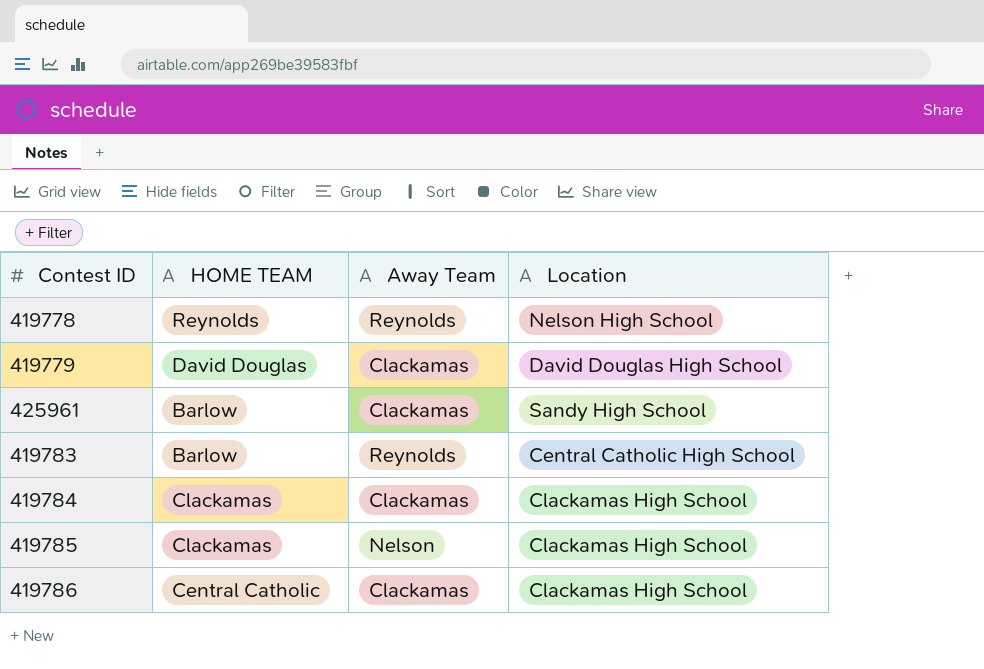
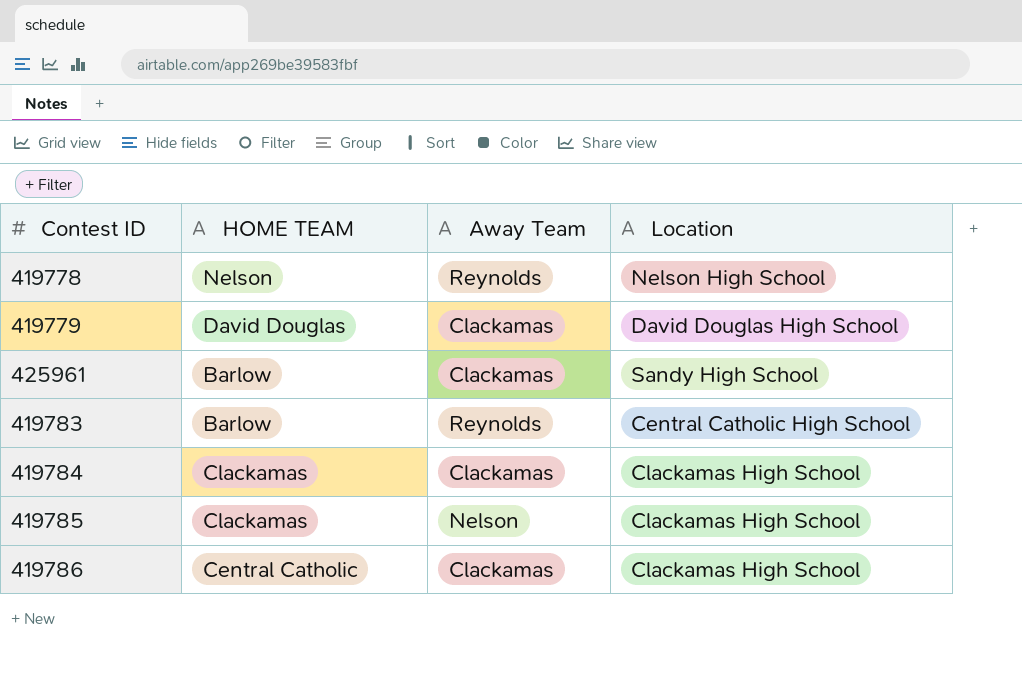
419778 | HOME TEAM: Reynolds -> Nelson

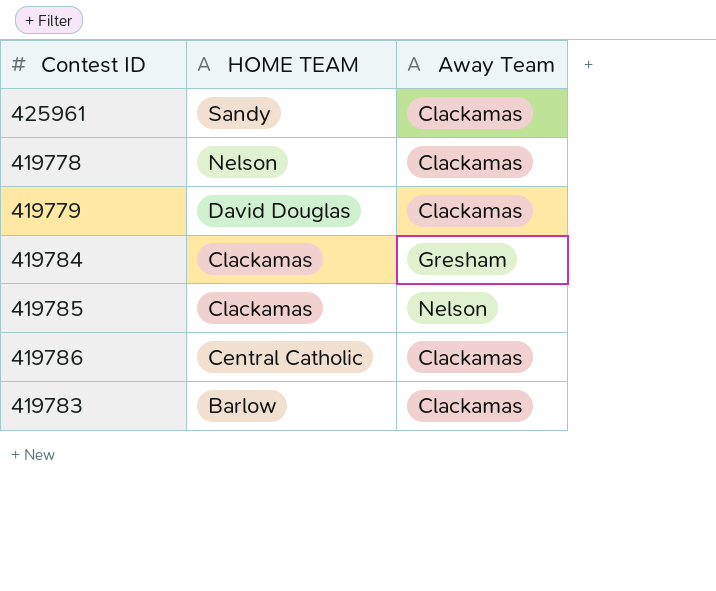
row order: none -> HOME TEAM descending
column Location | position: 4 -> none
425961 | HOME TEAM: Barlow -> Sandy
419778 | Away Team: Reynolds -> Clackamas
419784 | Away Team: Clackamas -> Gresham
419783 | Away Team: Reynolds -> Clackamas

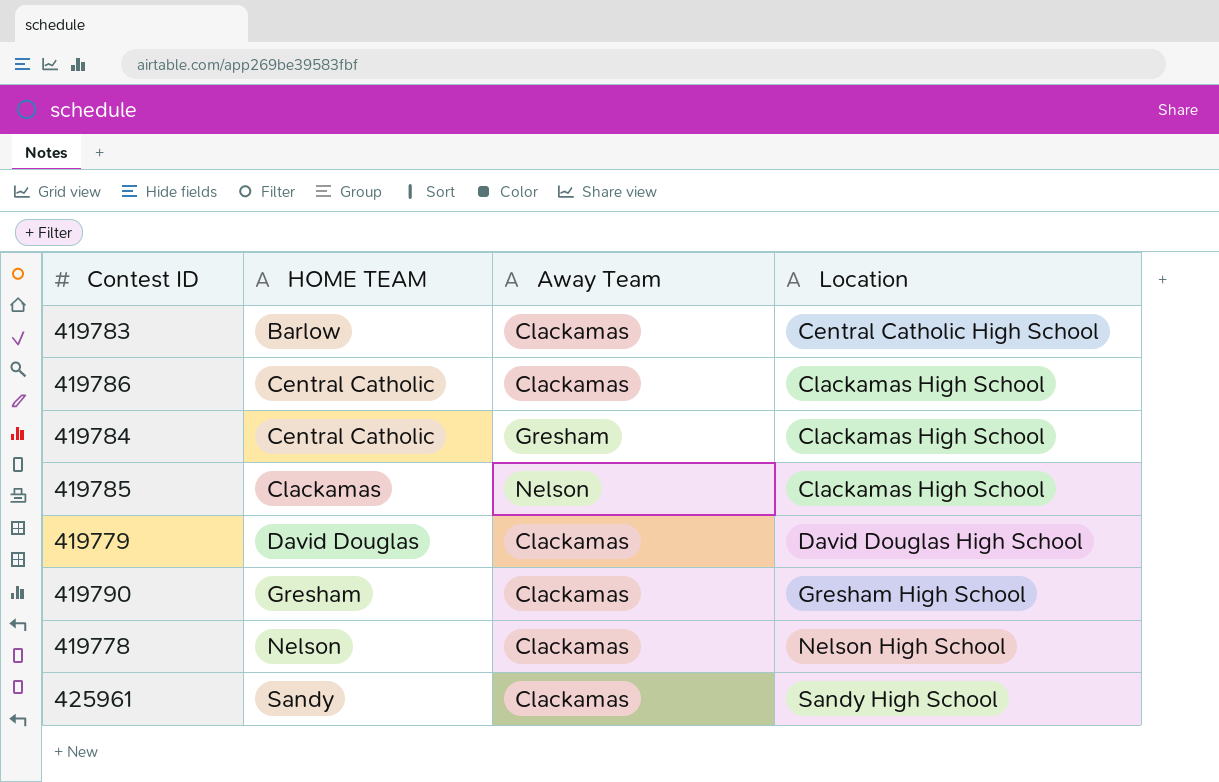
row order: HOME TEAM descending -> HOME TEAM ascending
column Location | position: none -> 4
419784 | HOME TEAM: Clackamas -> Central Catholic
row 419790: none -> Gresham | Clackamas | Gresham High School

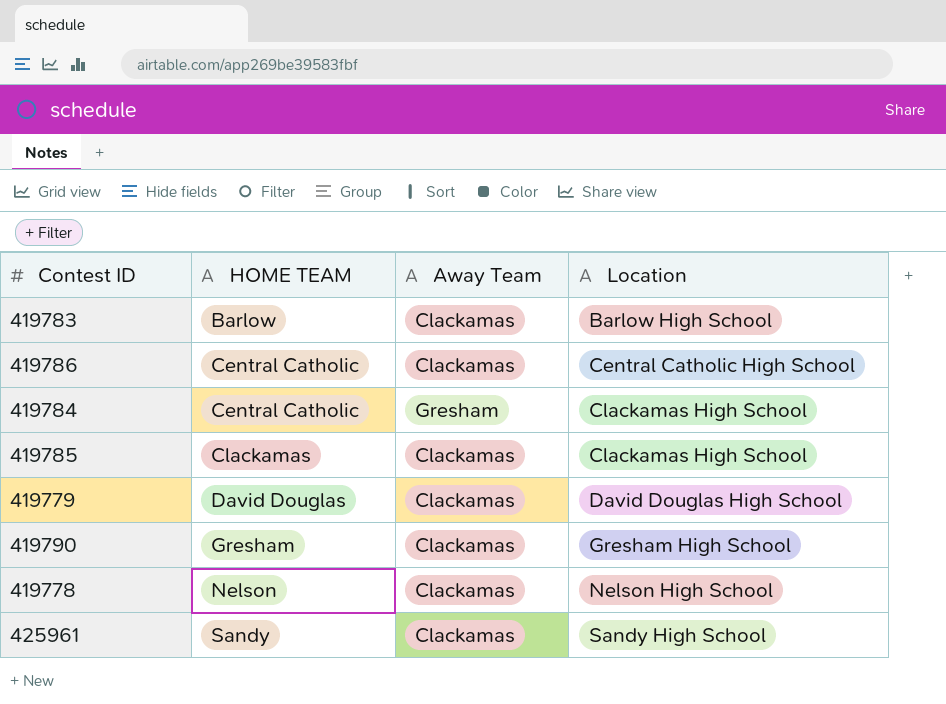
419783 | Location: Central Catholic High School -> Barlow High School
419786 | Location: Clackamas High School -> Central Catholic High School
419785 | Away Team: Nelson -> Clackamas

